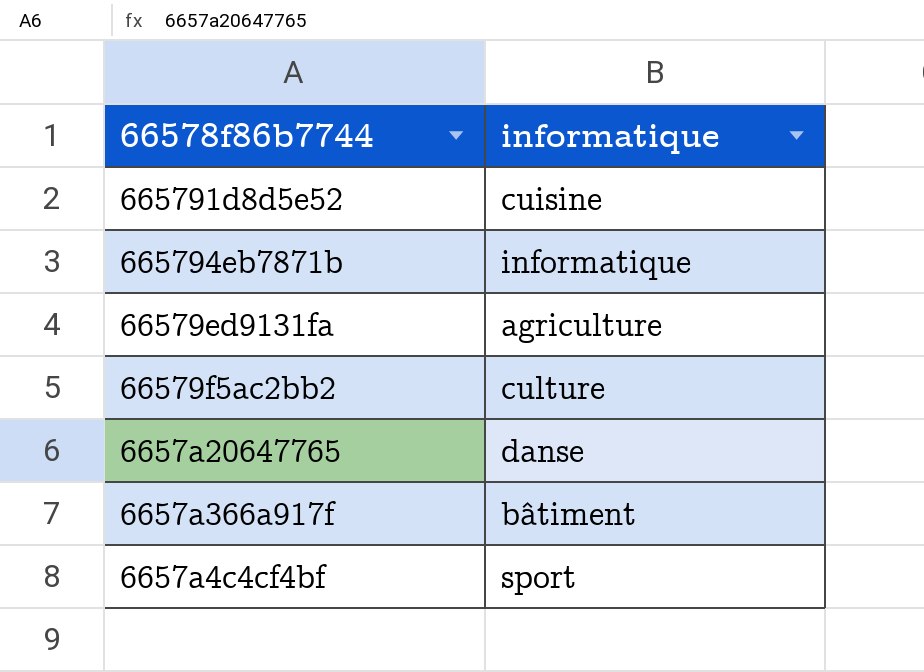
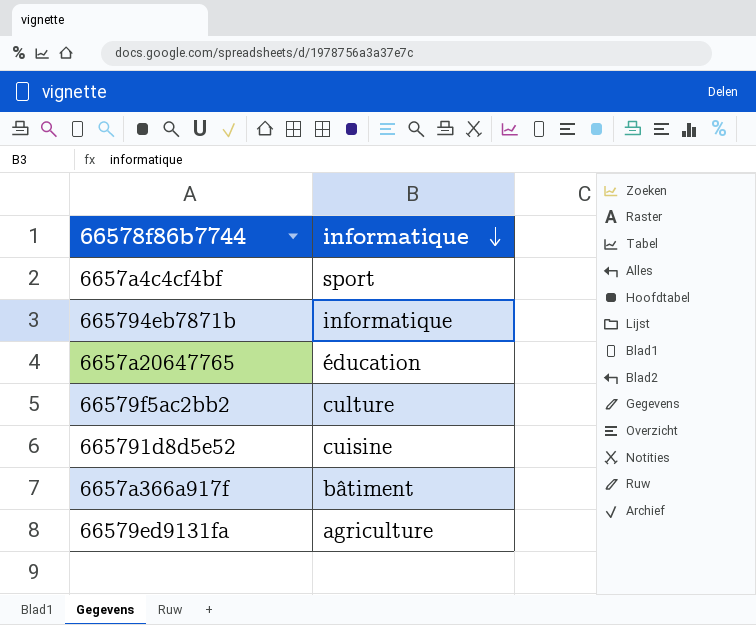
row order: none -> informatique descending
6657a20647765 | informatique: danse -> éducation

